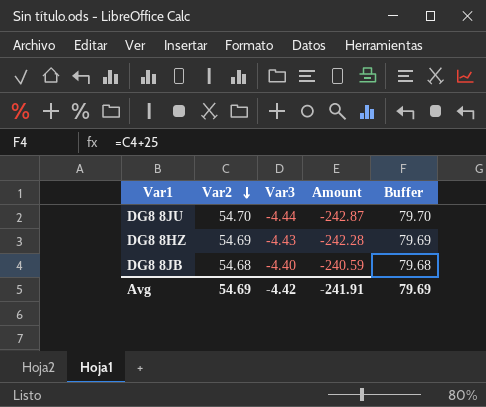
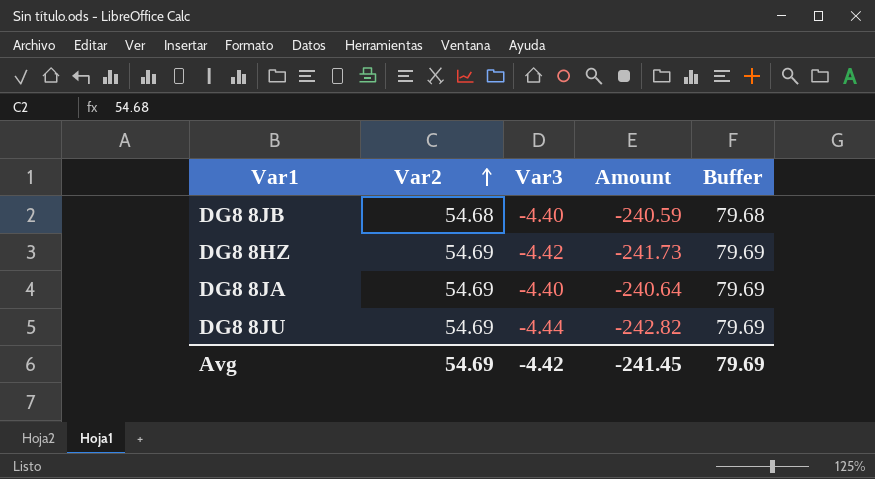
row order: Var2 descending -> Var2 ascending
DG8 8HZ | Var3: -4.43 -> -4.42
DG8 8HZ | Amount: -242.28 -> -241.73
row DG8 8JA: none -> 54.69 | -4.40 | -240.64 | 79.69
DG8 8JU | Var2: 54.70 -> 54.69
DG8 8JU | Amount: -242.87 -> -242.82
DG8 8JU | Buffer: 79.70 -> 79.69
Avg | Amount: -241.91 -> -241.45

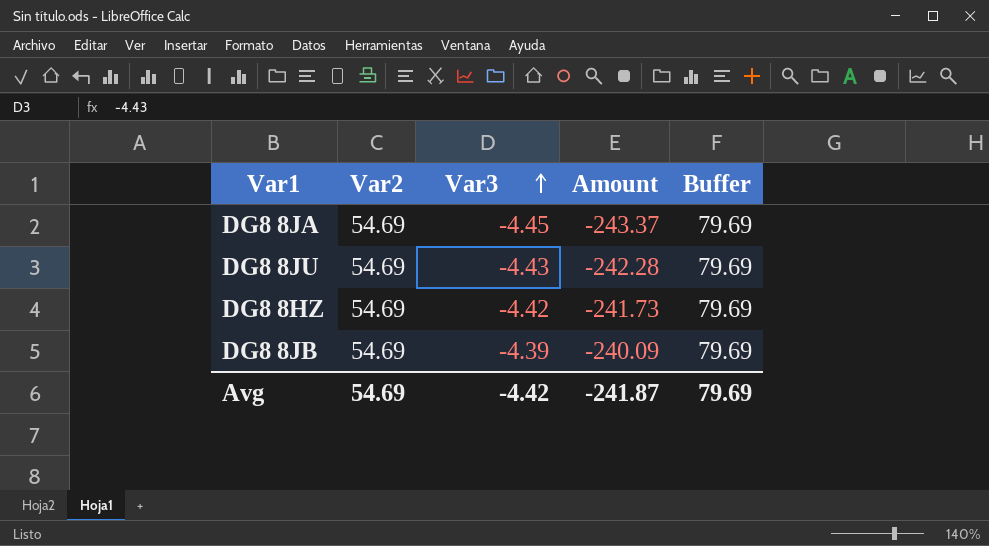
row order: Var2 ascending -> Var3 ascending
DG8 8JA | Var3: -4.40 -> -4.45
DG8 8JA | Amount: -240.64 -> -243.37
DG8 8JU | Var3: -4.44 -> -4.43
DG8 8JU | Amount: -242.82 -> -242.28
DG8 8JB | Var2: 54.68 -> 54.69
DG8 8JB | Var3: -4.40 -> -4.39
DG8 8JB | Amount: -240.59 -> -240.09
DG8 8JB | Buffer: 79.68 -> 79.69
Avg | Amount: -241.45 -> -241.87

